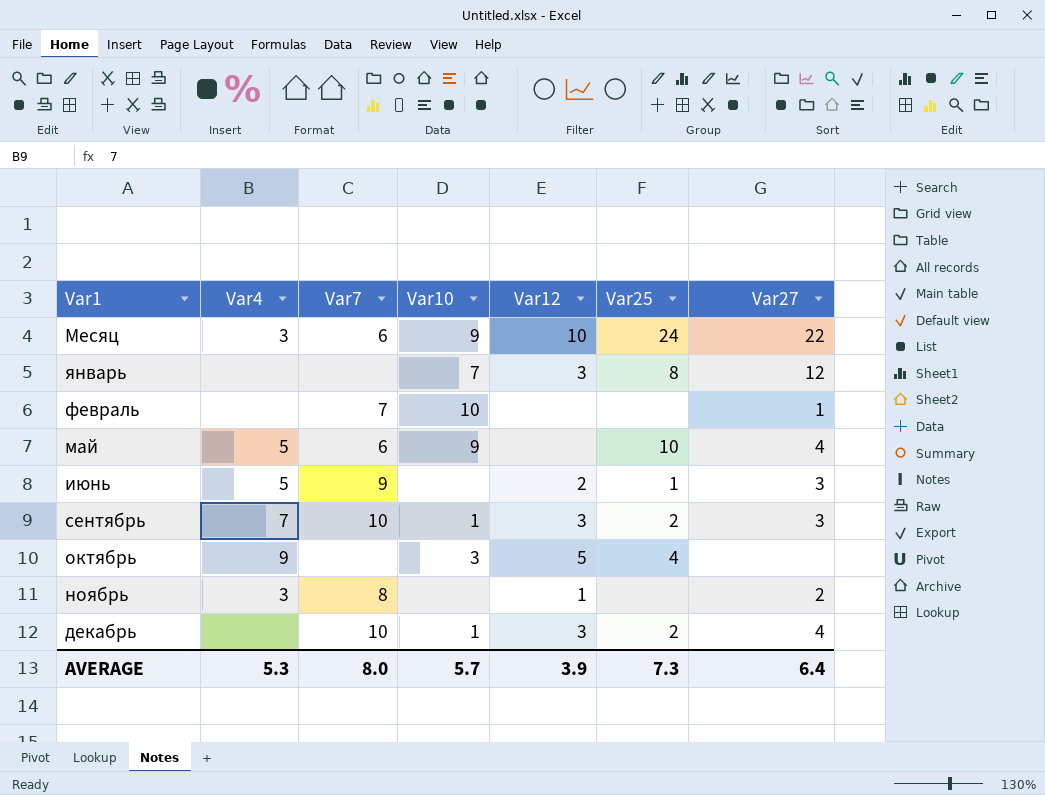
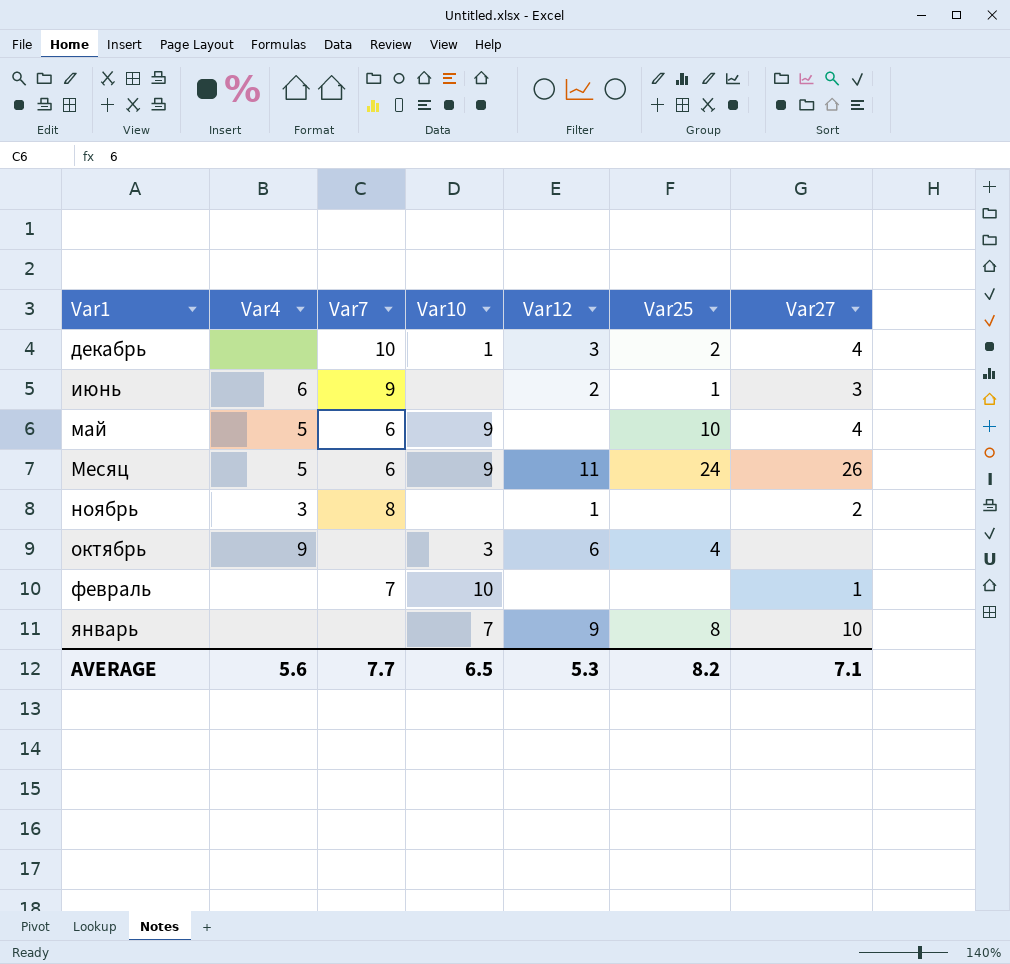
row order: none -> Var1 ascending
row сентябрь: 7 | 10 | 1 | 3 | 2 | 3 -> none
июнь | Var4: 5 -> 6
Месяц | Var4: 3 -> 5
Месяц | Var12: 10 -> 11
Месяц | Var27: 22 -> 26
октябрь | Var12: 5 -> 6
январь | Var12: 3 -> 9
январь | Var27: 12 -> 10
AVERAGE | Var4: 5.3 -> 5.6
AVERAGE | Var7: 8.0 -> 7.7
AVERAGE | Var10: 5.7 -> 6.5
AVERAGE | Var12: 3.9 -> 5.3
AVERAGE | Var25: 7.3 -> 8.2
AVERAGE | Var27: 6.4 -> 7.1

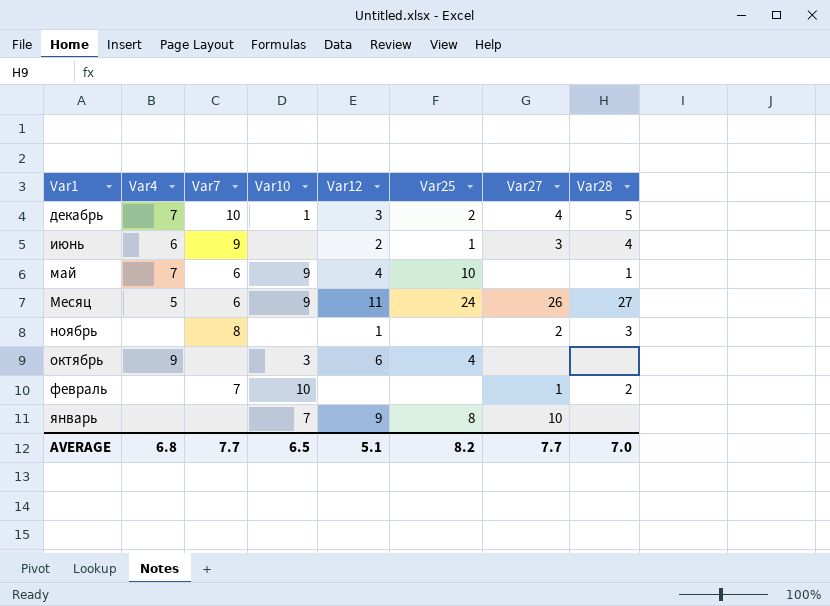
column Var28 | position: none -> 8
декабрь | Var4: none -> 7
май | Var4: 5 -> 7
май | Var12: none -> 4
май | Var27: 4 -> none
ноябрь | Var4: 3 -> none
AVERAGE | Var4: 5.6 -> 6.8
AVERAGE | Var12: 5.3 -> 5.1
AVERAGE | Var27: 7.1 -> 7.7

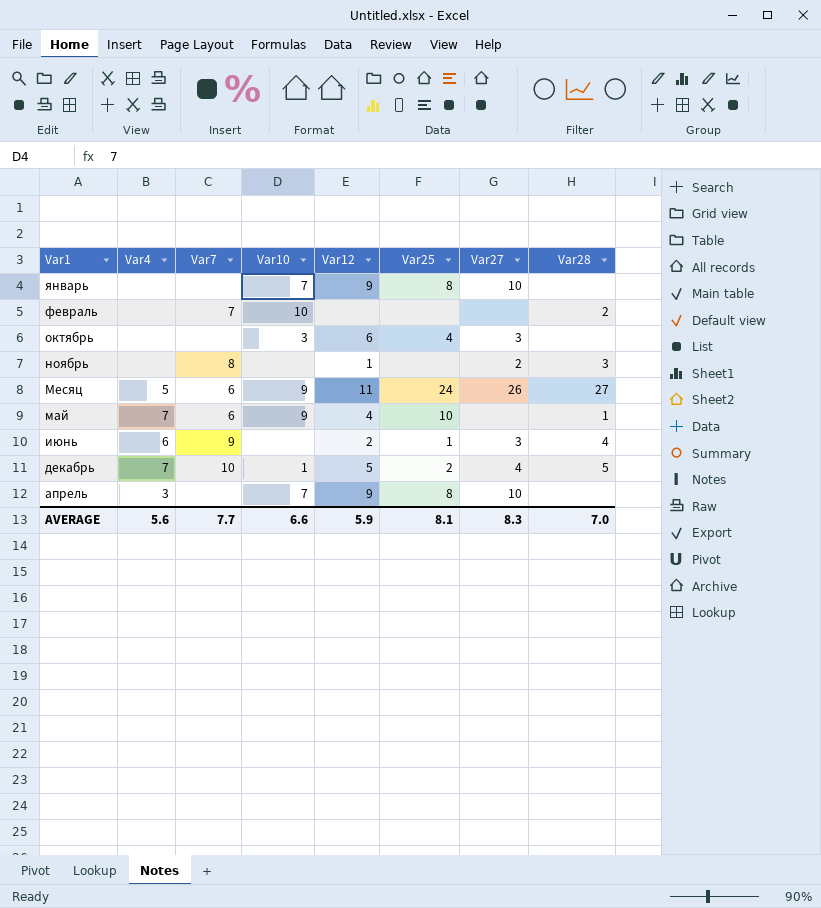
row order: Var1 ascending -> Var1 descending
февраль | Var27: 1 -> none
октябрь | Var4: 9 -> none
октябрь | Var27: none -> 3
декабрь | Var12: 3 -> 5
row апрель: none -> 3 | none | 7 | 9 | 8 | 10 | none
AVERAGE | Var4: 6.8 -> 5.6
AVERAGE | Var10: 6.5 -> 6.6
AVERAGE | Var12: 5.1 -> 5.9
AVERAGE | Var25: 8.2 -> 8.1
AVERAGE | Var27: 7.7 -> 8.3

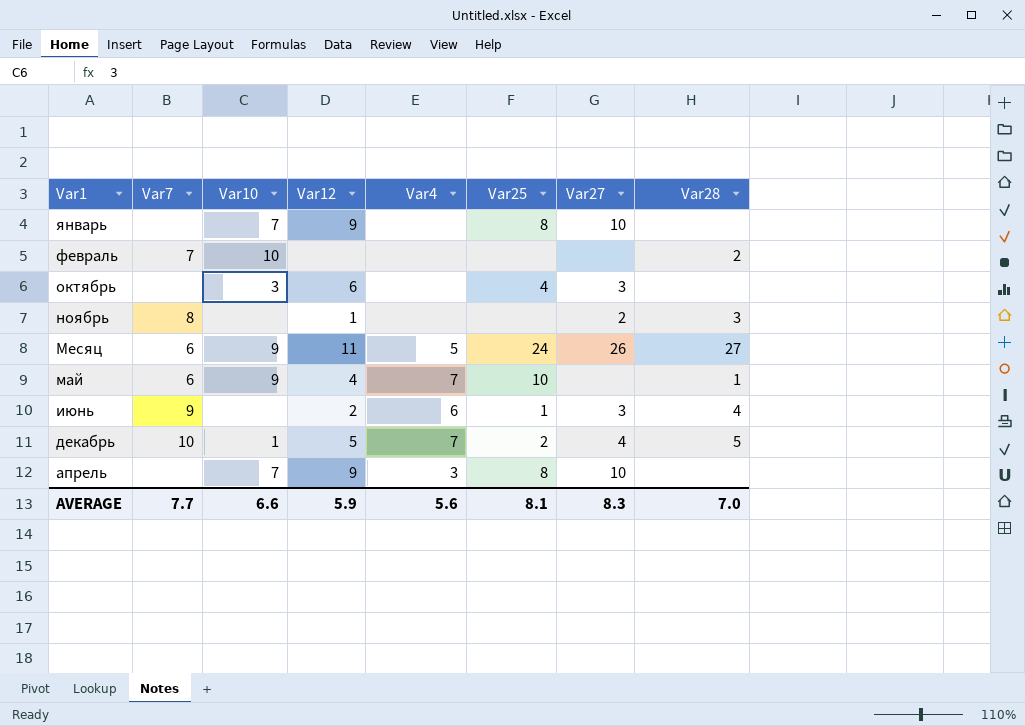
column Var4 | position: 2 -> 5

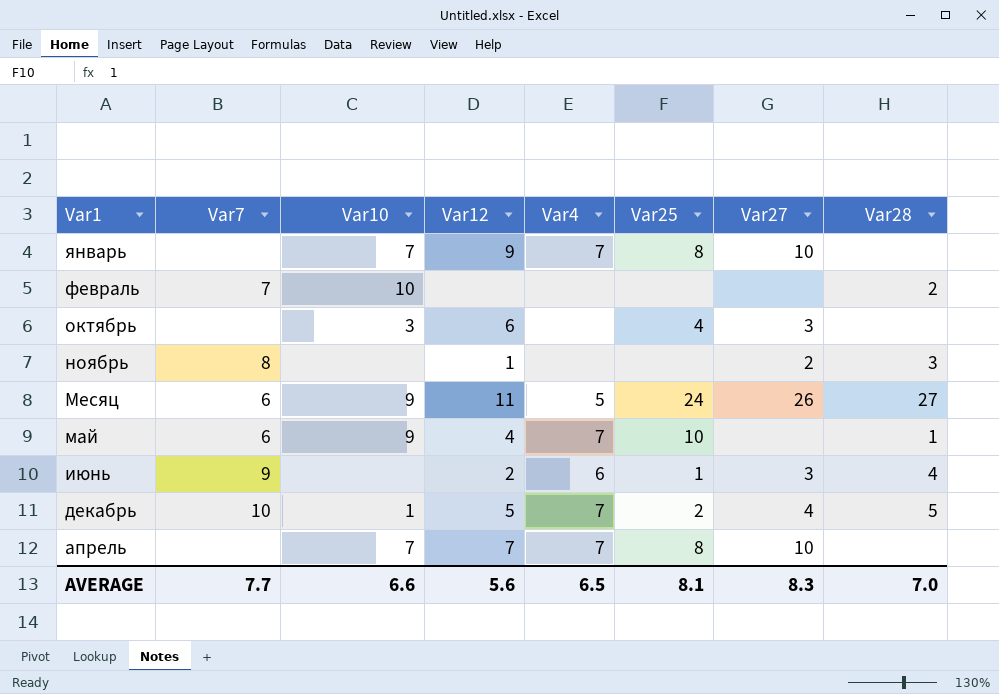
январь | Var4: none -> 7
апрель | Var12: 9 -> 7
апрель | Var4: 3 -> 7
AVERAGE | Var12: 5.9 -> 5.6
AVERAGE | Var4: 5.6 -> 6.5

